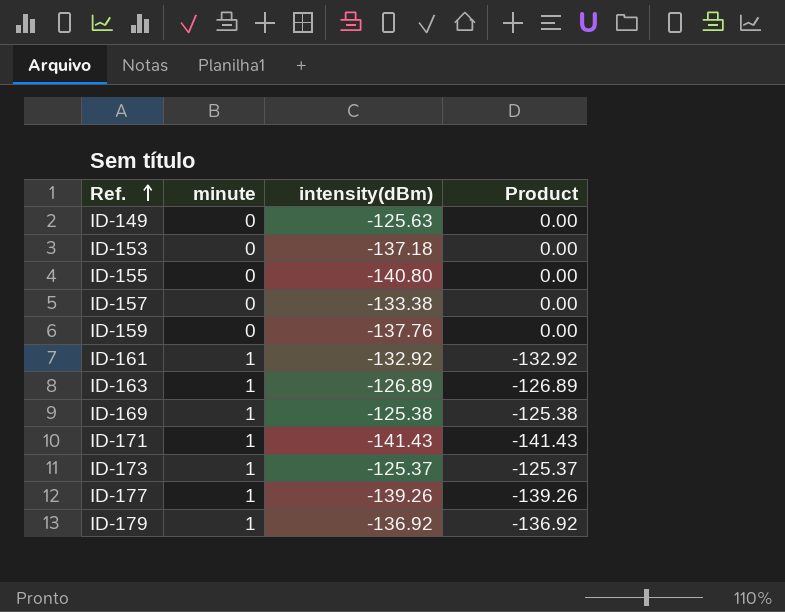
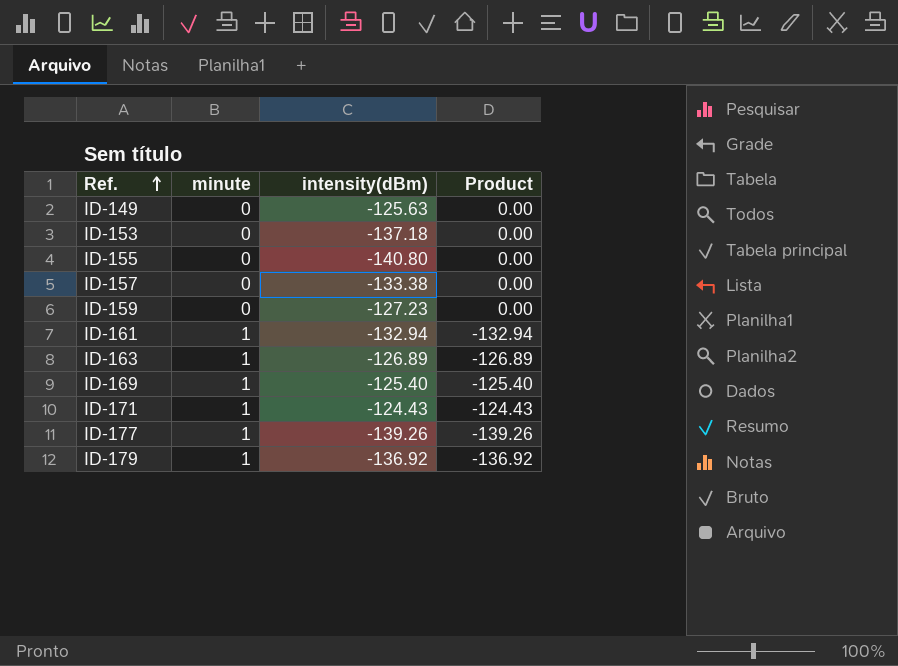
row ID-173: 1 | -125.37 | -125.37 -> none
ID-159 | intensity(dBm): -137.76 -> -127.23
ID-161 | intensity(dBm): -132.92 -> -132.94
ID-161 | Product: -132.92 -> -132.94
ID-169 | intensity(dBm): -125.38 -> -125.40
ID-169 | Product: -125.38 -> -125.40
ID-171 | intensity(dBm): -141.43 -> -124.43
ID-171 | Product: -141.43 -> -124.43

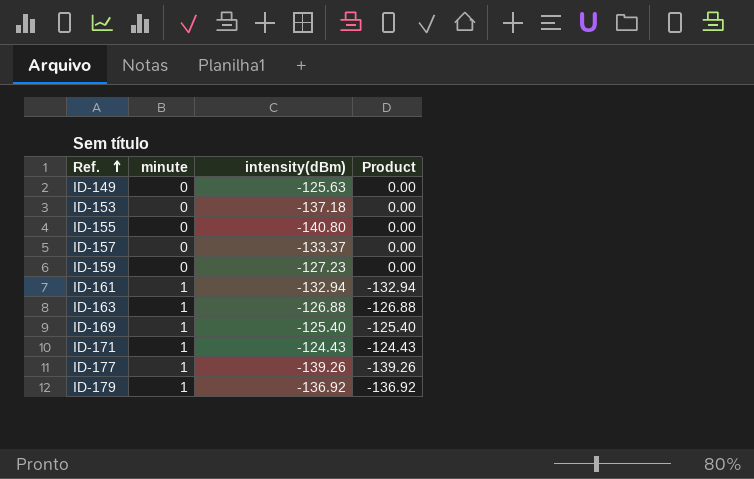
ID-157 | intensity(dBm): -133.38 -> -133.37
ID-163 | intensity(dBm): -126.89 -> -126.88
ID-163 | Product: -126.89 -> -126.88

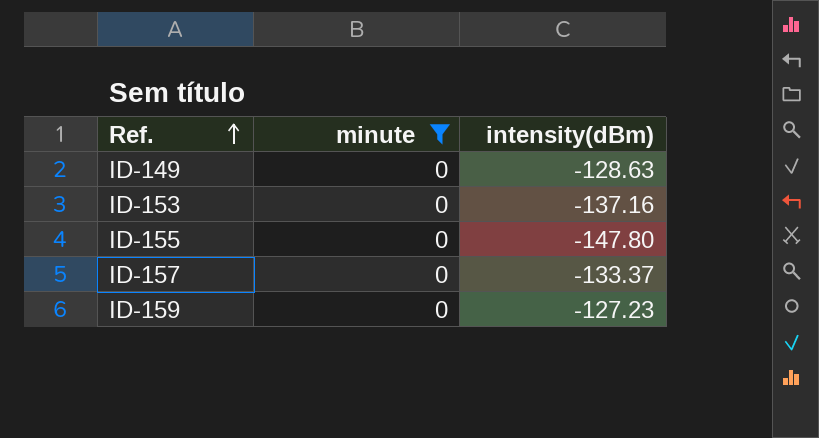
filter: none -> minute = 0
column Product | formula: [minute] * [intensity(dBm)] -> none
ID-149 | intensity(dBm): -125.63 -> -128.63
ID-153 | intensity(dBm): -137.18 -> -137.16
ID-155 | intensity(dBm): -140.80 -> -147.80

